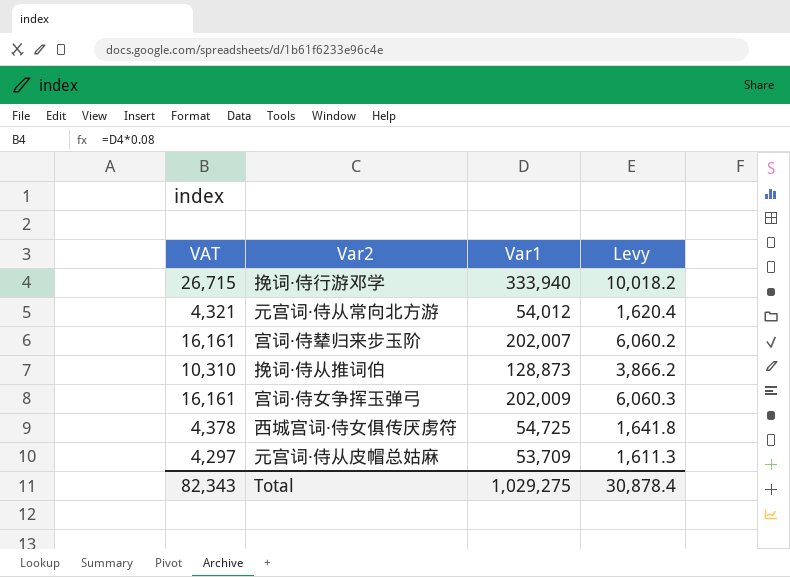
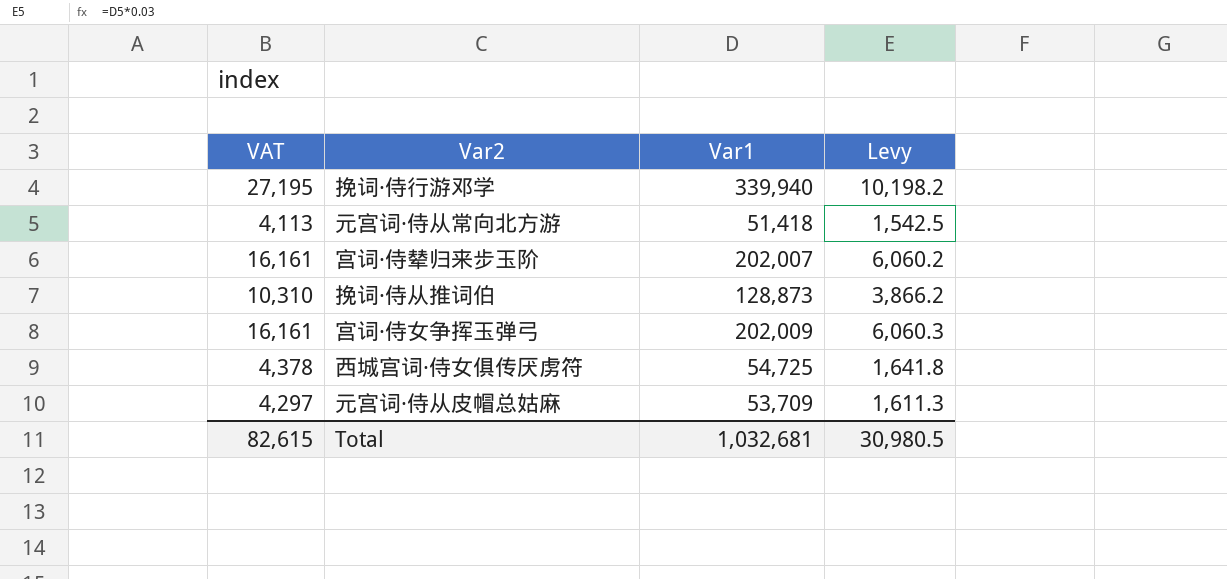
挽词·侍行游邓学 | VAT: 26,715 -> 27,195
挽词·侍行游邓学 | Var1: 333,940 -> 339,940
挽词·侍行游邓学 | Levy: 10,018.2 -> 10,198.2
元宫词·侍从常向北方游 | VAT: 4,321 -> 4,113
元宫词·侍从常向北方游 | Var1: 54,012 -> 51,418
元宫词·侍从常向北方游 | Levy: 1,620.4 -> 1,542.5
Total | VAT: 82,343 -> 82,615
Total | Var1: 1,029,275 -> 1,032,681
Total | Levy: 30,878.4 -> 30,980.5

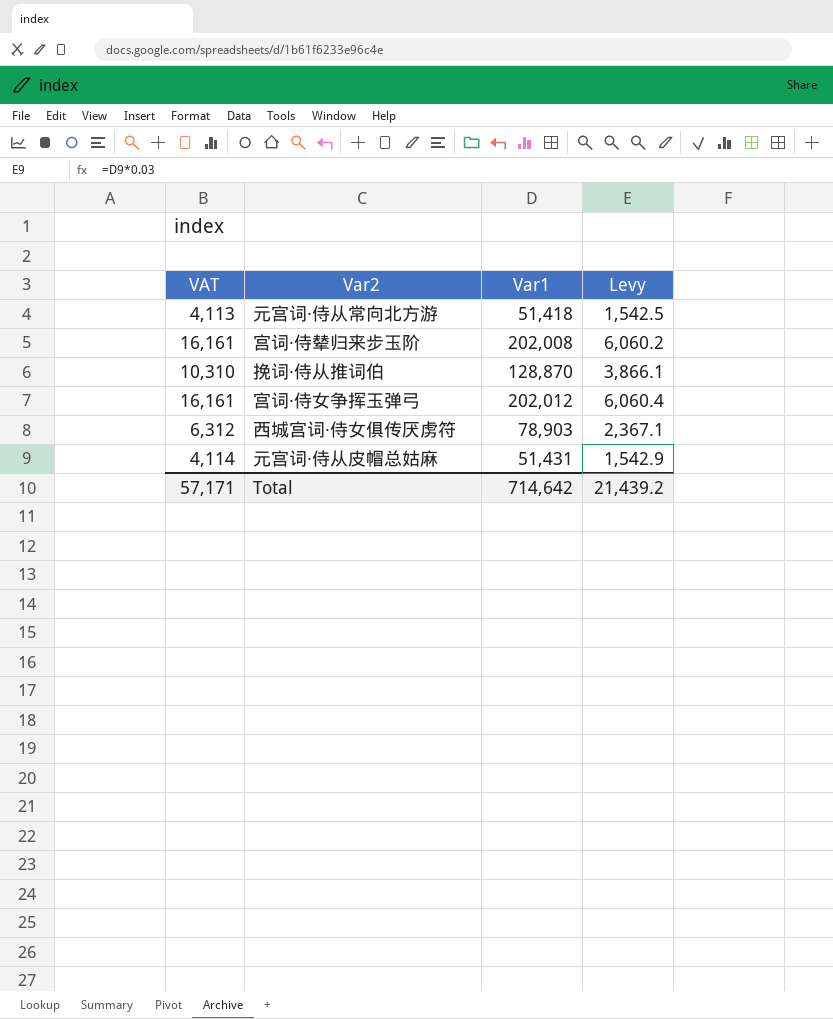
row 挽词·侍行游邓学: 27,195 | 339,940 | 10,198.2 -> none
宫词·侍辇归来步玉阶 | Var1: 202,007 -> 202,008
挽词·侍从推词伯 | Var1: 128,873 -> 128,870
挽词·侍从推词伯 | Levy: 3,866.2 -> 3,866.1
宫词·侍女争挥玉弹弓 | Var1: 202,009 -> 202,012
宫词·侍女争挥玉弹弓 | Levy: 6,060.3 -> 6,060.4
西城宫词·侍女俱传厌虏符 | VAT: 4,378 -> 6,312
西城宫词·侍女俱传厌虏符 | Var1: 54,725 -> 78,903
西城宫词·侍女俱传厌虏符 | Levy: 1,641.8 -> 2,367.1
元宫词·侍从皮帽总姑麻 | VAT: 4,297 -> 4,114
元宫词·侍从皮帽总姑麻 | Var1: 53,709 -> 51,431
元宫词·侍从皮帽总姑麻 | Levy: 1,611.3 -> 1,542.9
Total | VAT: 82,615 -> 57,171
Total | Var1: 1,032,681 -> 714,642
Total | Levy: 30,980.5 -> 21,439.2

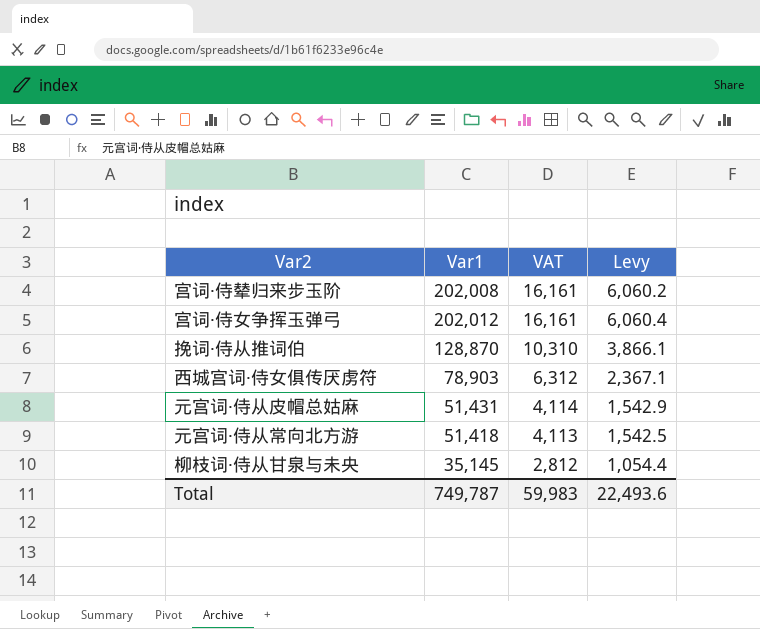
row order: none -> VAT descending
column VAT | position: 1 -> 3
row 柳枝词·侍从甘泉与未央: none -> 35,145 | 2,812 | 1,054.4
Total | Var1: 714,642 -> 749,787
Total | VAT: 57,171 -> 59,983
Total | Levy: 21,439.2 -> 22,493.6

